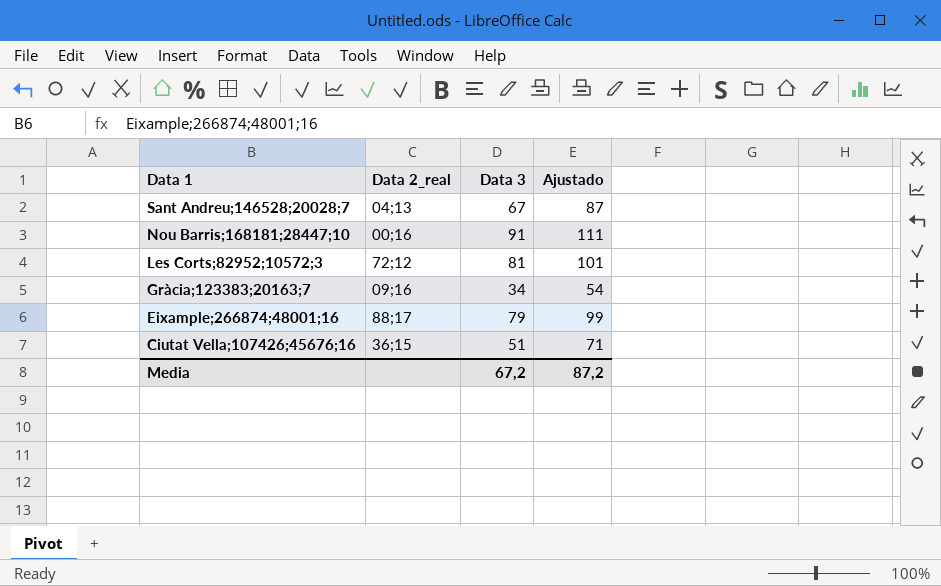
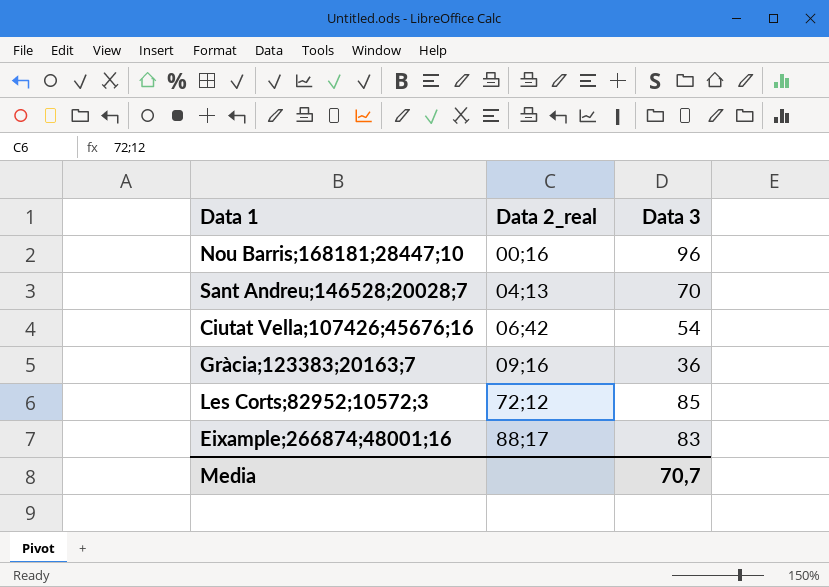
row order: Data 1 descending -> Data 2_real ascending
column Ajustado | formula: [Data 3] + 20 -> none
Nou Barris;168181;28447;10 | Data 3: 91 -> 96
Sant Andreu;146528;20028;7 | Data 3: 67 -> 70
Ciutat Vella;107426;45676;16 | Data 2_real: 36;15 -> 06;42
Ciutat Vella;107426;45676;16 | Data 3: 51 -> 54
Gràcia;123383;20163;7 | Data 3: 34 -> 36
Les Corts;82952;10572;3 | Data 3: 81 -> 85
Eixample;266874;48001;16 | Data 3: 79 -> 83
Media | Data 3: 67,2 -> 70,7

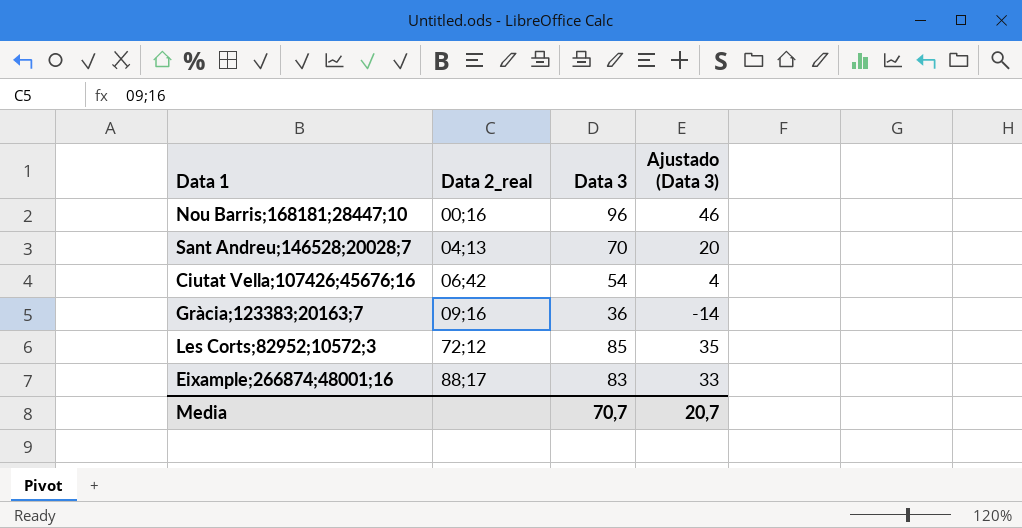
column Ajustado (Data 3) | formula: none -> [Data 3] - 50

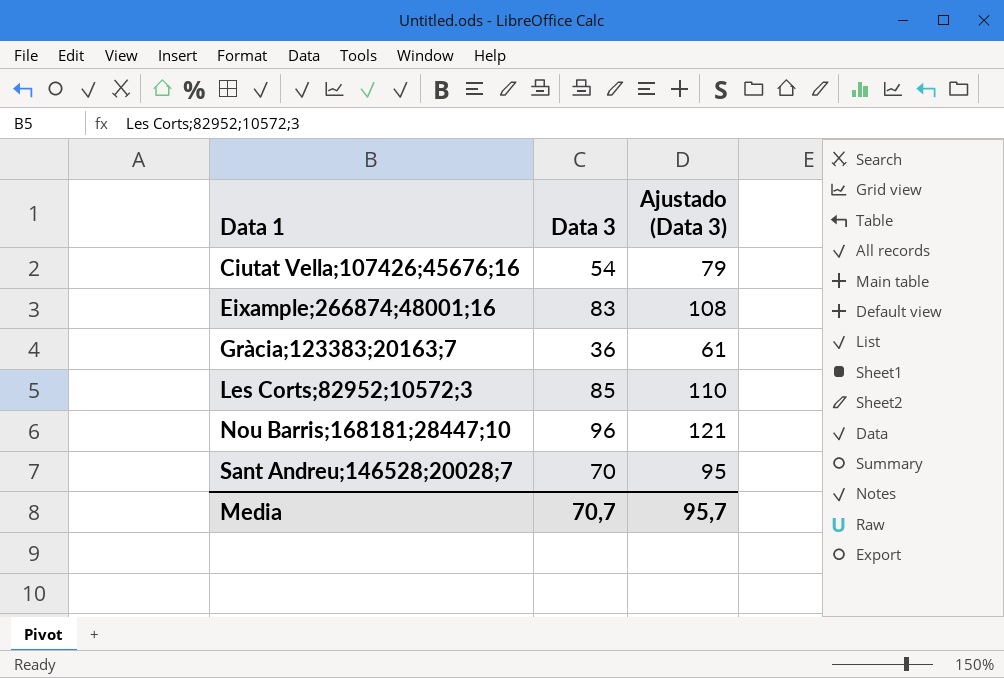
row order: Data 2_real ascending -> Data 1 ascending
column Data 2_real | position: 2 -> none
column Ajustado (Data 3) | formula: [Data 3] - 50 -> [Data 3] + 25
Media | Ajustado (Data 3): 20,7 -> 95,7

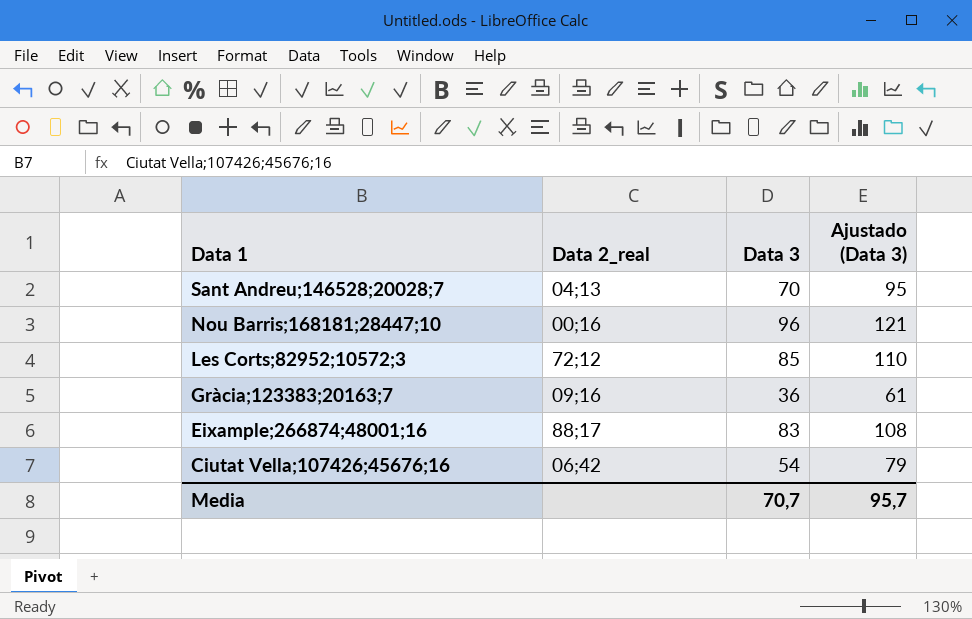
row order: Data 1 ascending -> Data 1 descending
column Data 2_real | position: none -> 2

